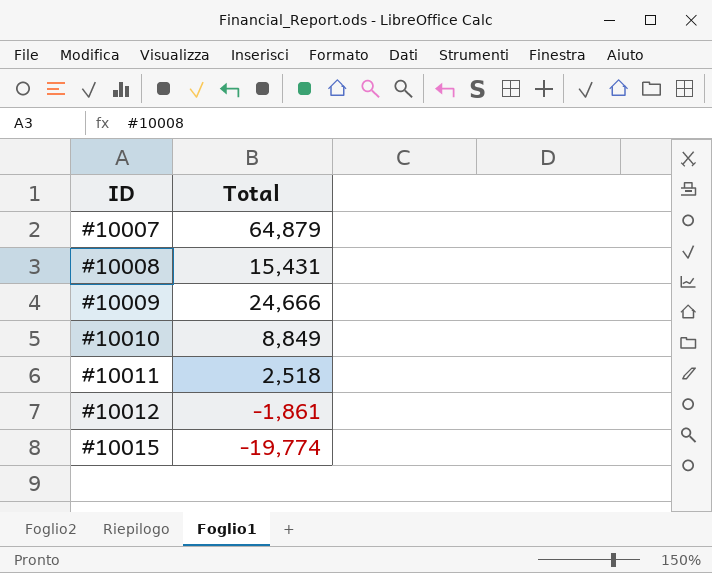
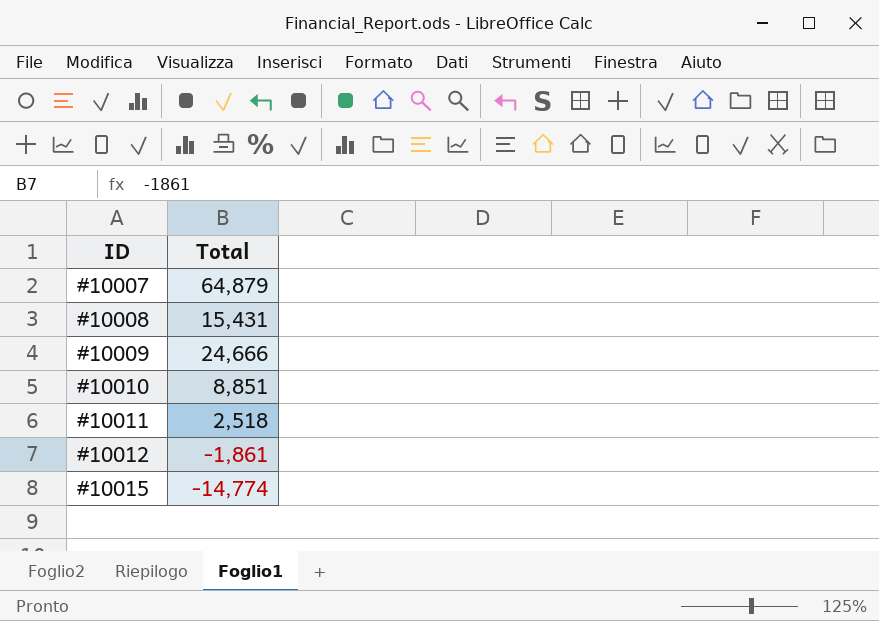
#10010 | Total: 8,849 -> 8,851
#10015 | Total: -19,774 -> -14,774

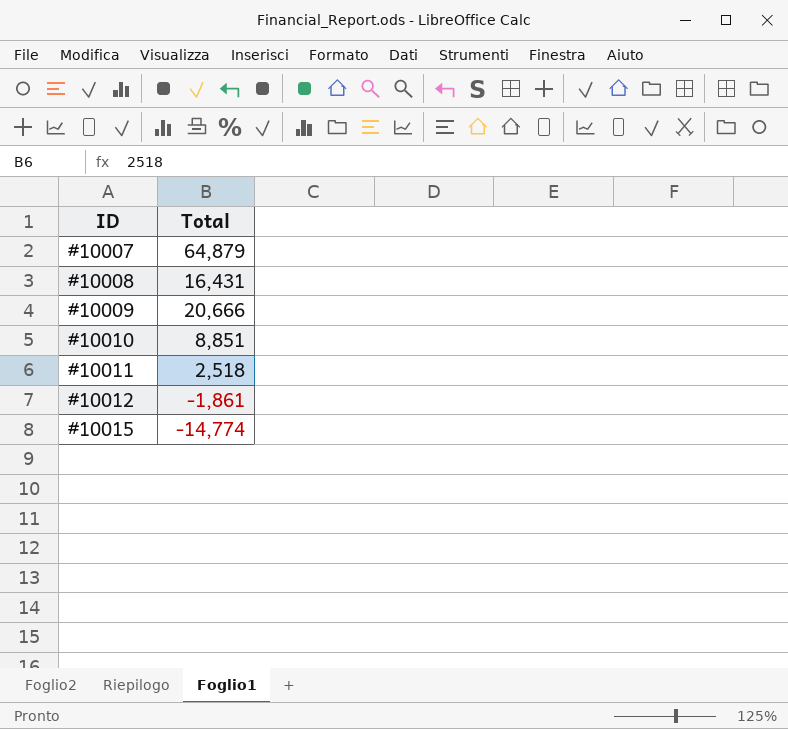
#10008 | Total: 15,431 -> 16,431
#10009 | Total: 24,666 -> 20,666

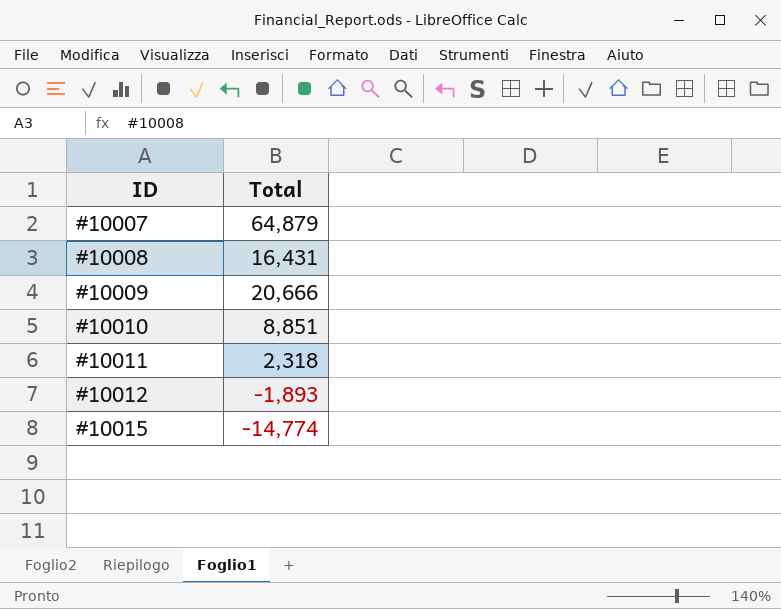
#10011 | Total: 2,518 -> 2,318
#10012 | Total: -1,861 -> -1,893

